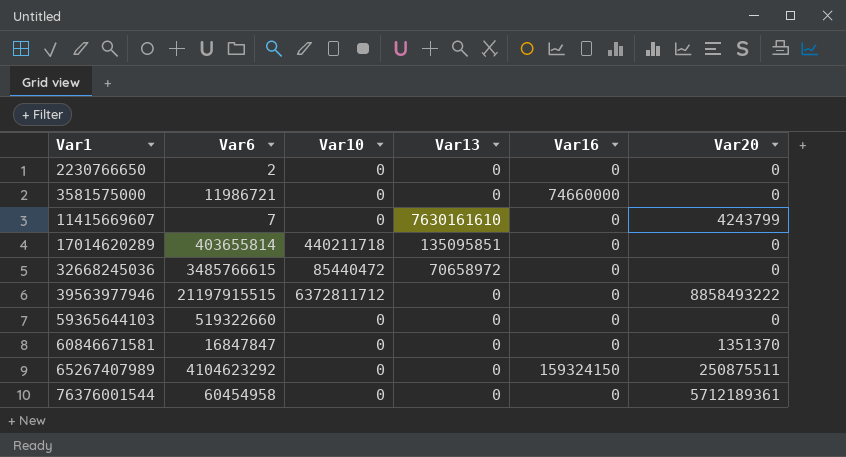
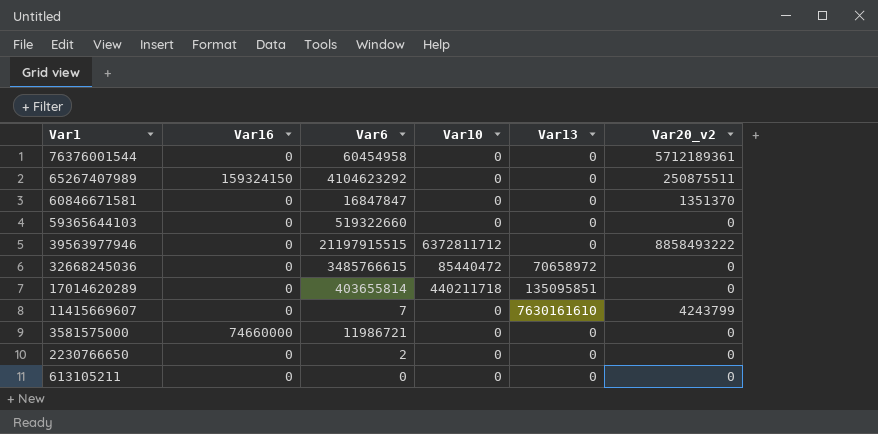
row order: Var1 ascending -> Var1 descending
column Var16 | position: 5 -> 2
column name: Var20 -> Var20_v2
row 613105211: none -> 0 | 0 | 0 | 0 | 0

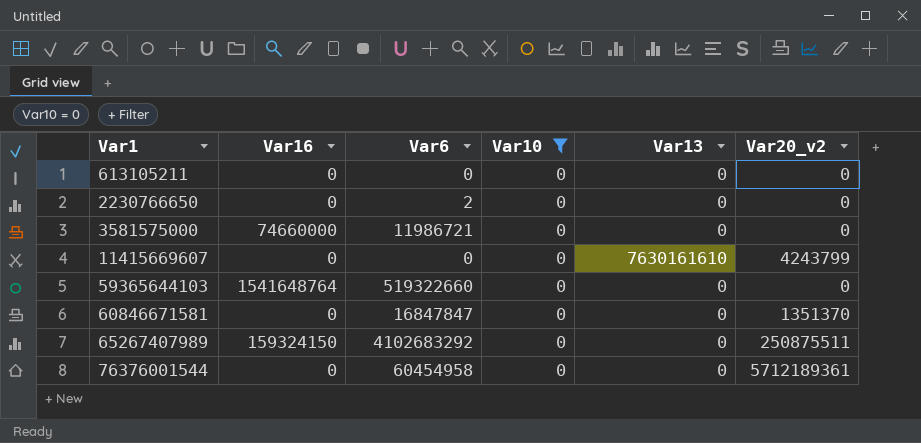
filter: none -> Var10 = 0
row order: Var1 descending -> Var1 ascending
11415669607 | Var6: 7 -> 0
59365644103 | Var16: 0 -> 1541648764
65267407989 | Var6: 4104623292 -> 4102683292

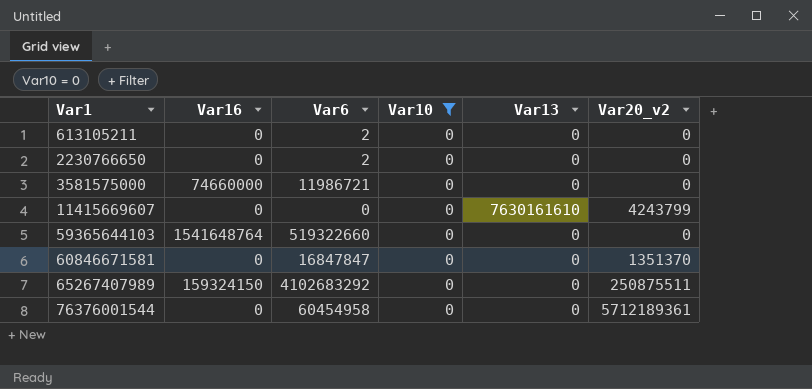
613105211 | Var6: 0 -> 2

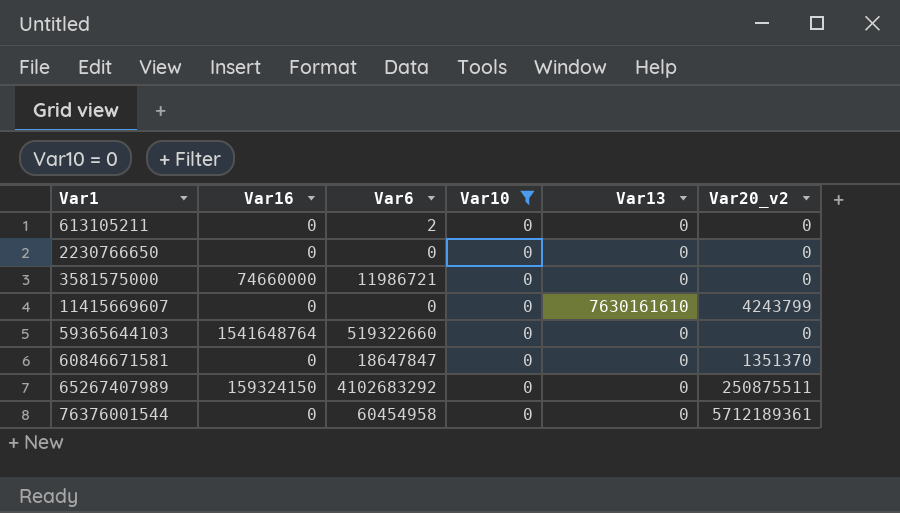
2230766650 | Var6: 2 -> 0
60846671581 | Var6: 16847847 -> 18647847

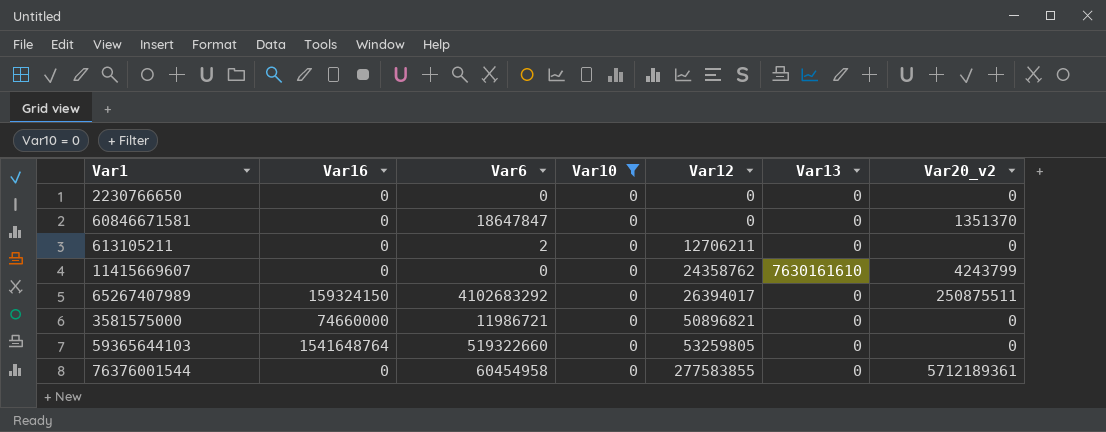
row order: Var1 ascending -> Var12 ascending
column Var12 | position: none -> 5

